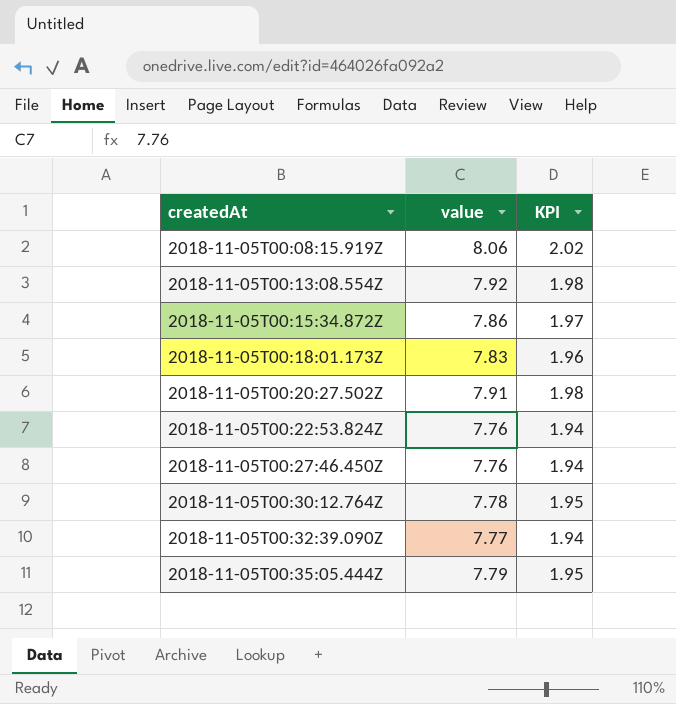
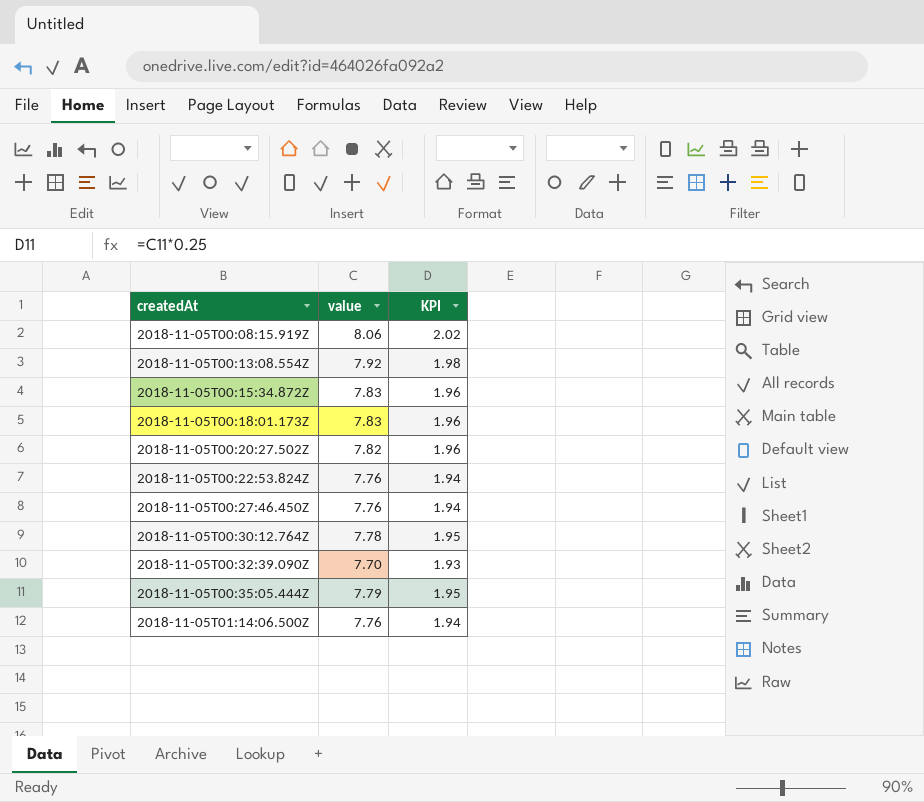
2018-11-05T00:15:34.872Z | value: 7.86 -> 7.83
2018-11-05T00:15:34.872Z | KPI: 1.97 -> 1.96
2018-11-05T00:20:27.502Z | value: 7.91 -> 7.82
2018-11-05T00:20:27.502Z | KPI: 1.98 -> 1.96
2018-11-05T00:32:39.090Z | value: 7.77 -> 7.70
2018-11-05T00:32:39.090Z | KPI: 1.94 -> 1.93
row 2018-11-05T01:14:06.500Z: none -> 7.76 | 1.94

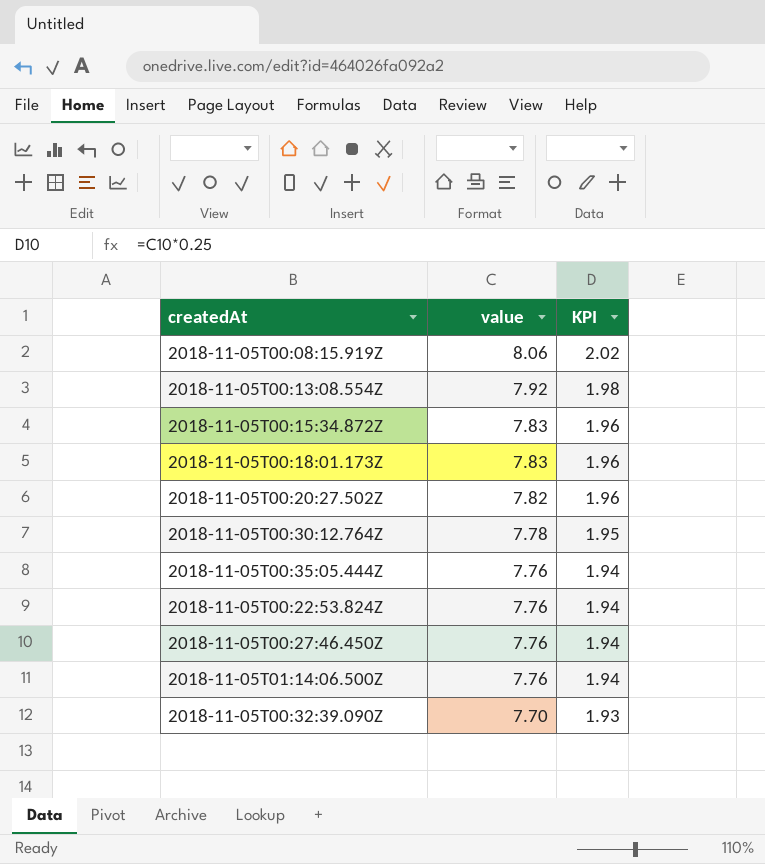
row order: createdAt ascending -> value descending
2018-11-05T00:35:05.444Z | value: 7.79 -> 7.76
2018-11-05T00:35:05.444Z | KPI: 1.95 -> 1.94

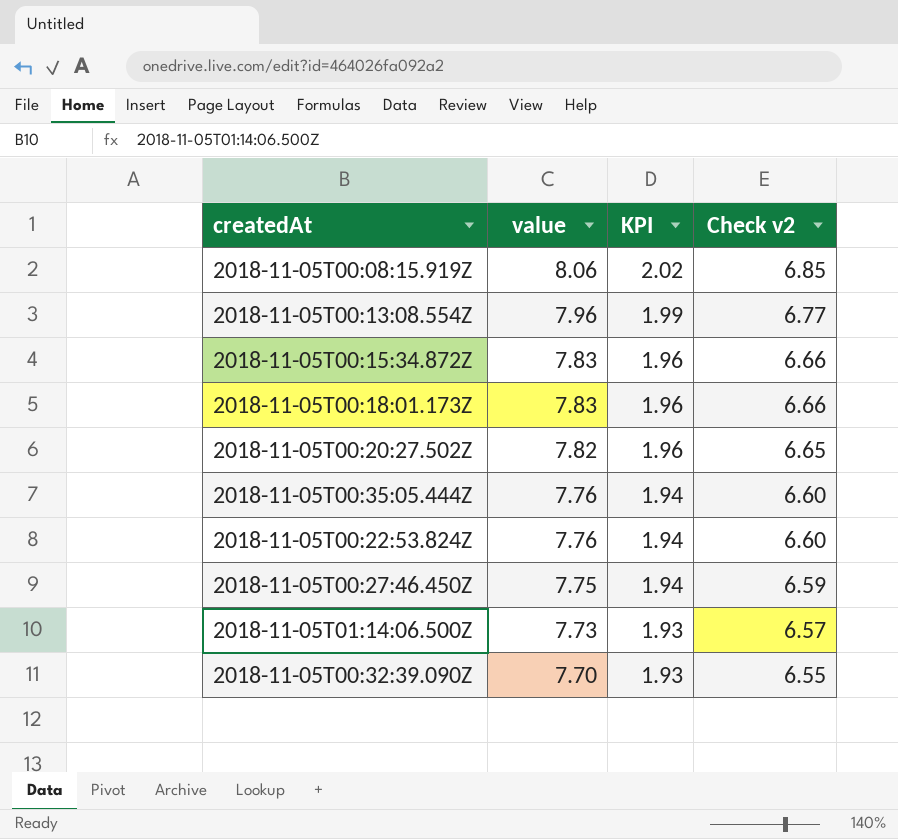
column Check v2 | formula: none -> [value] * 0.85
row 2018-11-05T00:30:12.764Z: 7.78 | 1.95 -> none
2018-11-05T00:13:08.554Z | value: 7.92 -> 7.96
2018-11-05T00:13:08.554Z | KPI: 1.98 -> 1.99
2018-11-05T00:27:46.450Z | value: 7.76 -> 7.75
2018-11-05T01:14:06.500Z | value: 7.76 -> 7.73
2018-11-05T01:14:06.500Z | KPI: 1.94 -> 1.93

